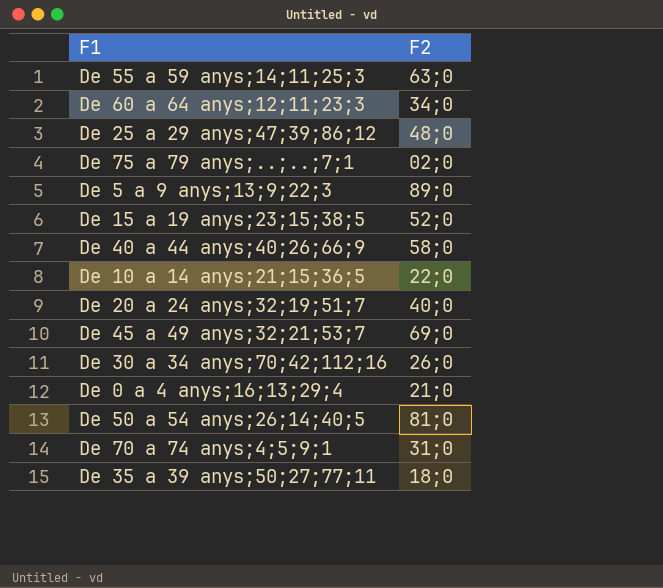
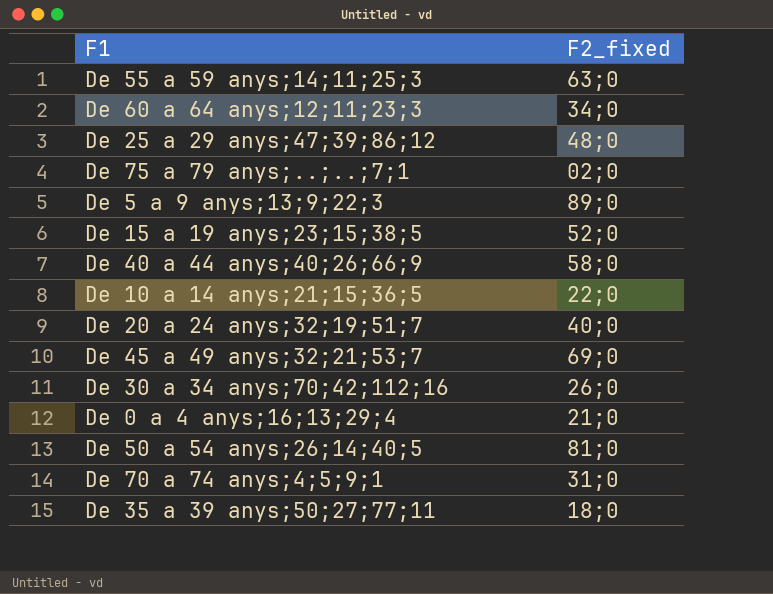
column name: F2 -> F2_fixed

